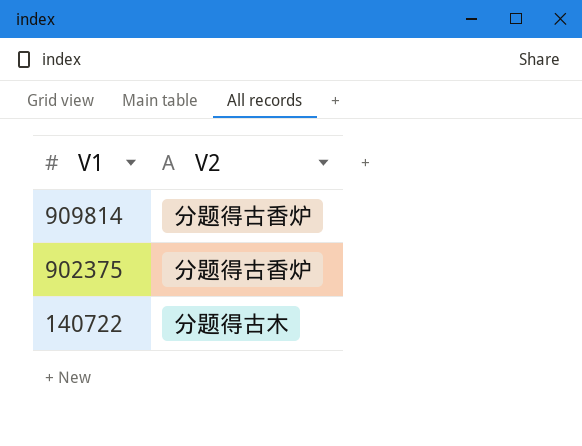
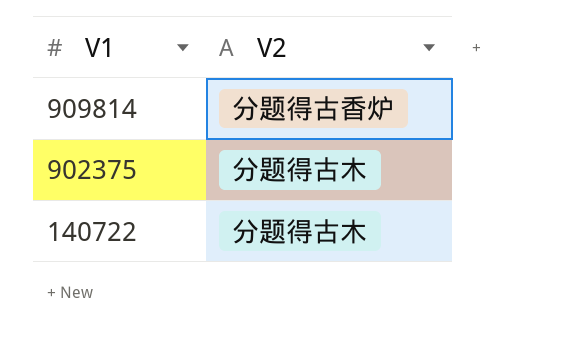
902375 | V2: 分题得古香炉 -> 分题得古木

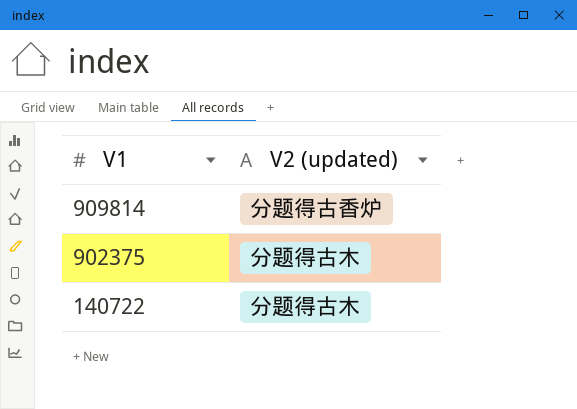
column name: V2 -> V2 (updated)

